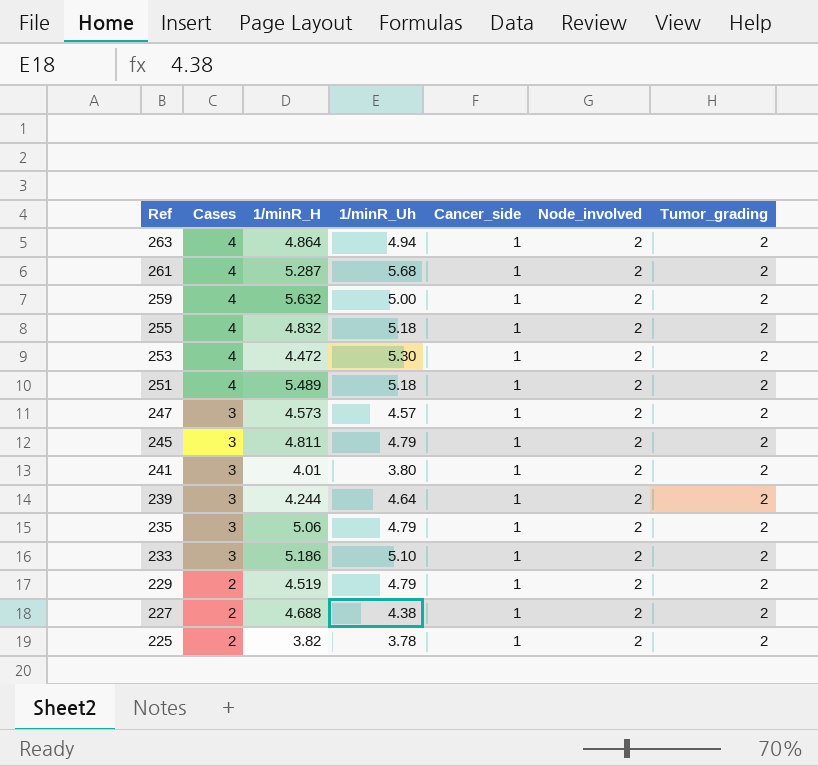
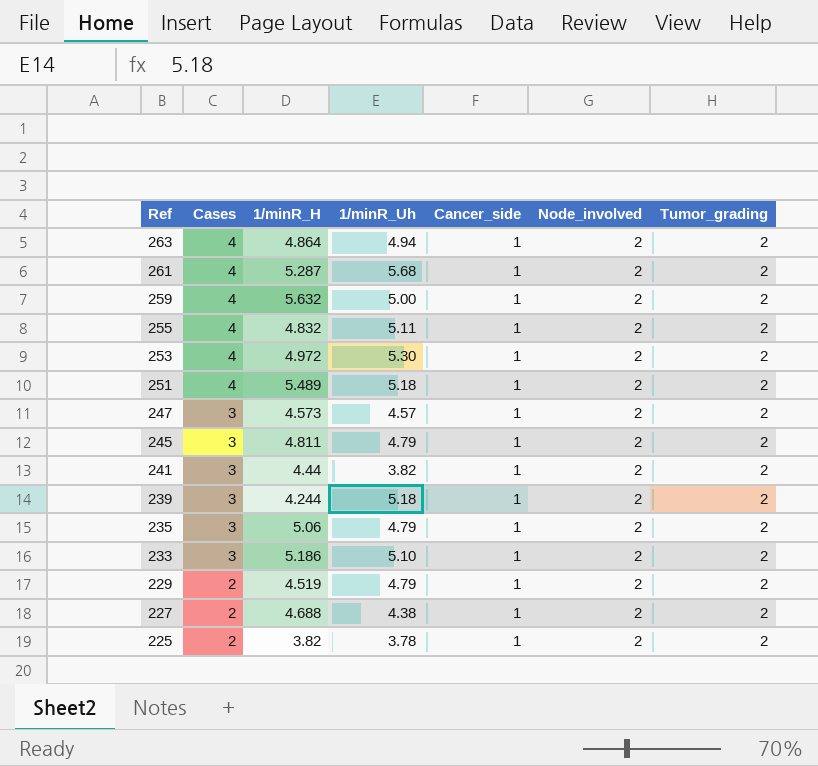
255 | 1/minR_Uh: 5.18 -> 5.11
253 | 1/minR_H: 4.472 -> 4.972
241 | 1/minR_H: 4.01 -> 4.44
241 | 1/minR_Uh: 3.80 -> 3.82
239 | 1/minR_Uh: 4.64 -> 5.18

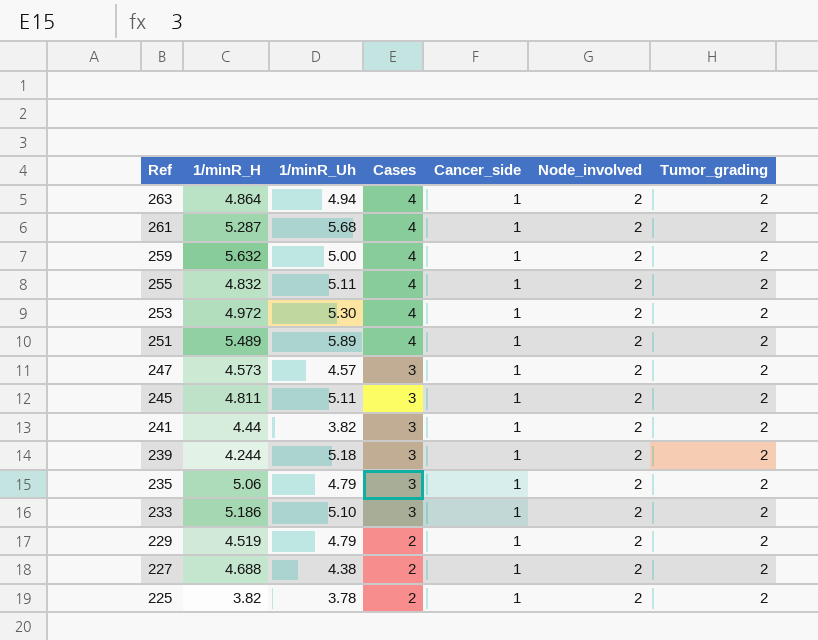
column Cases | position: 2 -> 4
251 | 1/minR_Uh: 5.18 -> 5.89
245 | 1/minR_Uh: 4.79 -> 5.11

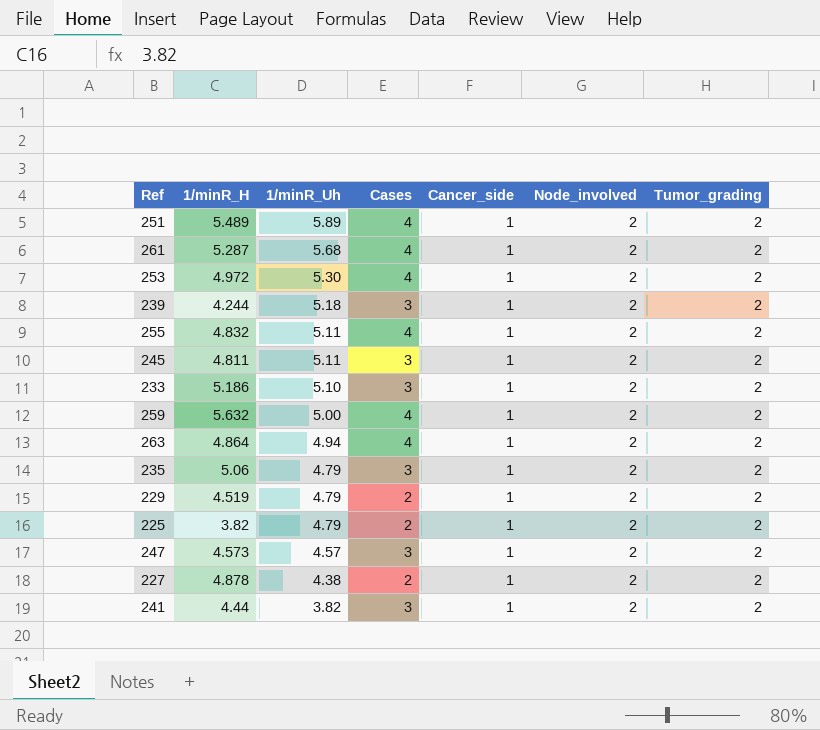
row order: Ref descending -> 1/minR_Uh descending
225 | 1/minR_Uh: 3.78 -> 4.79
227 | 1/minR_H: 4.688 -> 4.878

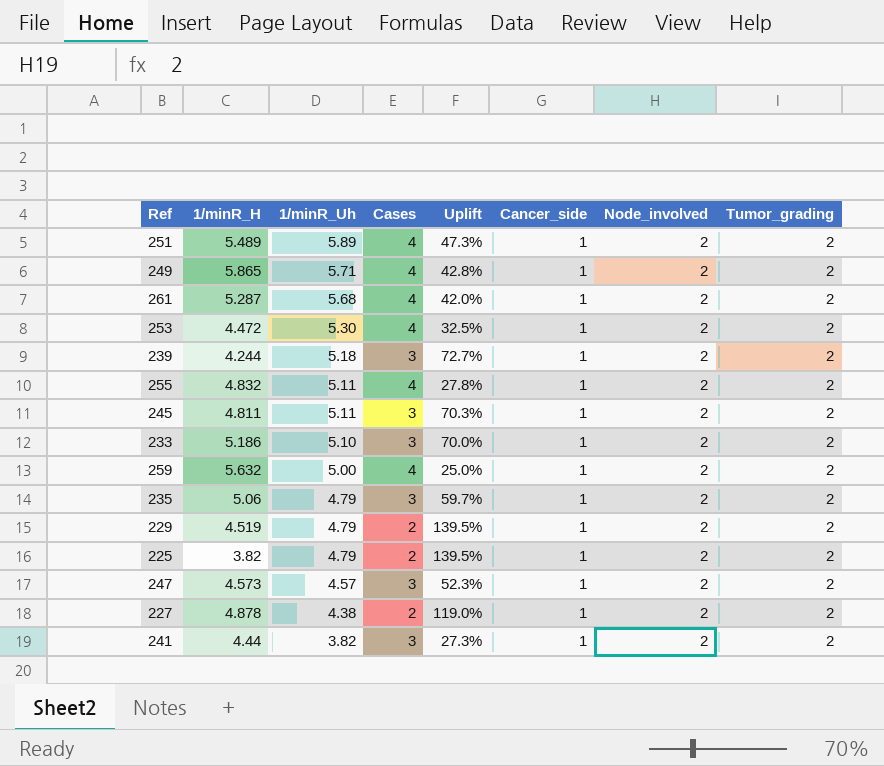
column Uplift | formula: none -> ([1/minR_Uh] - [Cases]) / [Cases]
row 263: 4.864 | 4.94 | 4 | 1 | 2 | 2 -> none
row 249: none -> 5.865 | 5.71 | 4 | 42.8% | 1 | 2 | 2
253 | 1/minR_H: 4.972 -> 4.472

